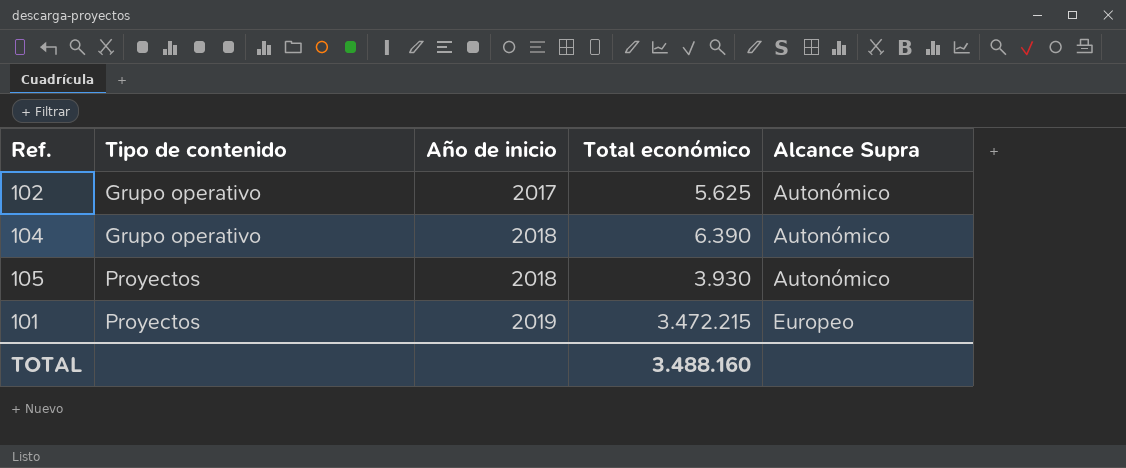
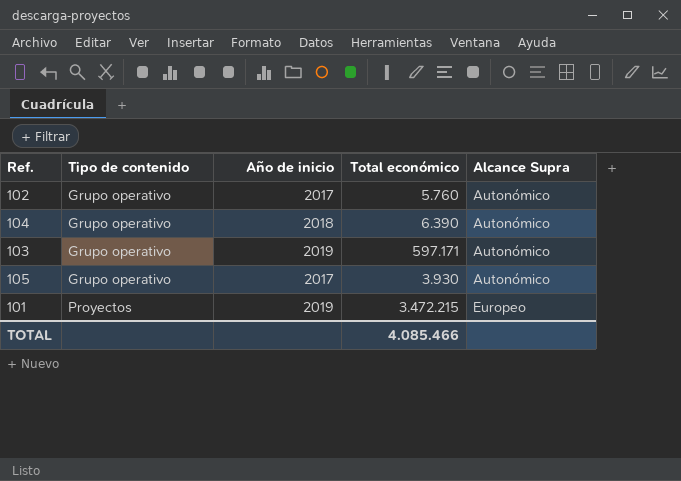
102 | Total económico: 5.625 -> 5.760
row 103: none -> Grupo operativo | 2019 | 597.171 | Autonómico
105 | Tipo de contenido: Proyectos -> Grupo operativo
105 | Año de inicio: 2018 -> 2017
TOTAL | Total económico: 3.488.160 -> 4.085.466

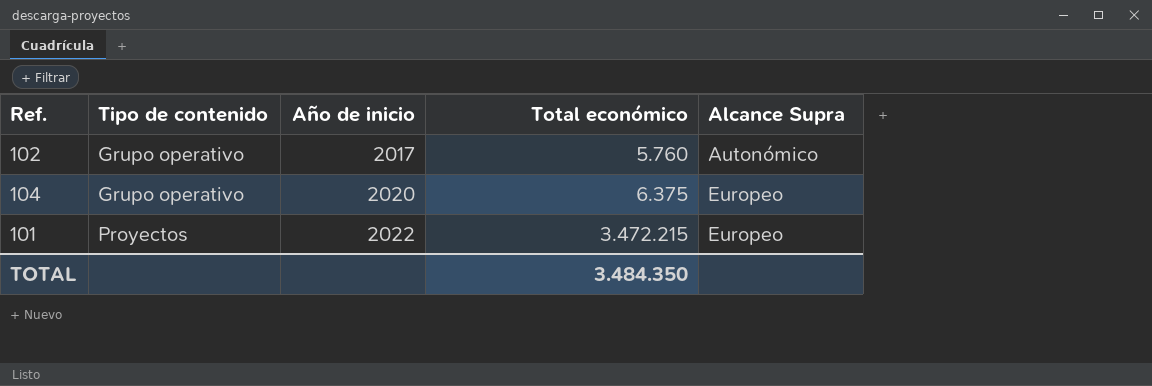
row 103: Grupo operativo | 2019 | 597.171 | Autonómico -> none
row 105: Grupo operativo | 2017 | 3.930 | Autonómico -> none
104 | Año de inicio: 2018 -> 2020
104 | Total económico: 6.390 -> 6.375
104 | Alcance Supra: Autonómico -> Europeo
101 | Año de inicio: 2019 -> 2022
TOTAL | Total económico: 4.085.466 -> 3.484.350

